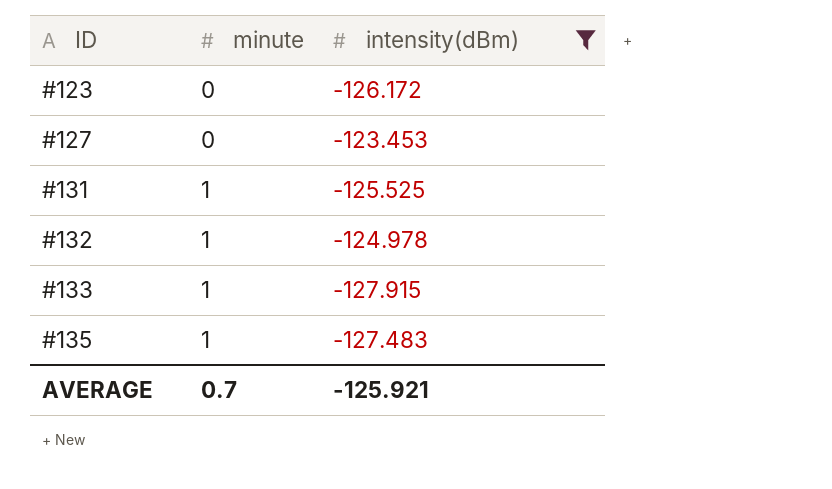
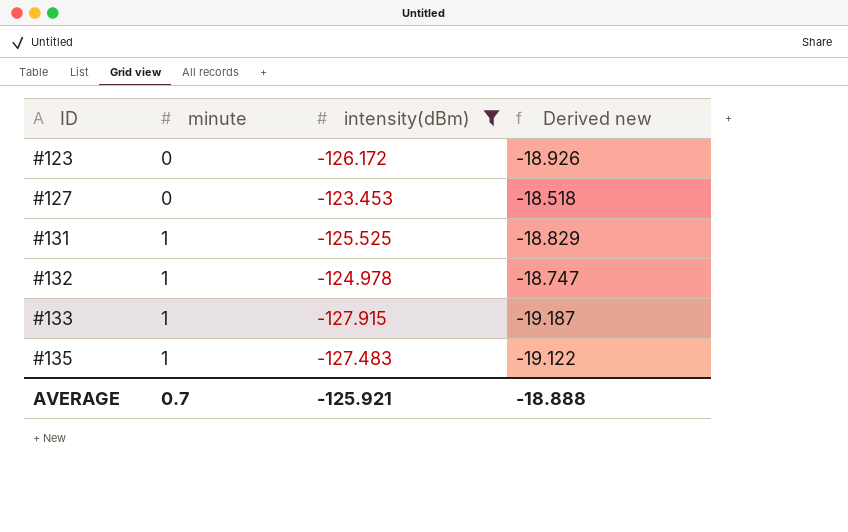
column Derived new | formula: none -> [intensity(dBm)] * 0.15

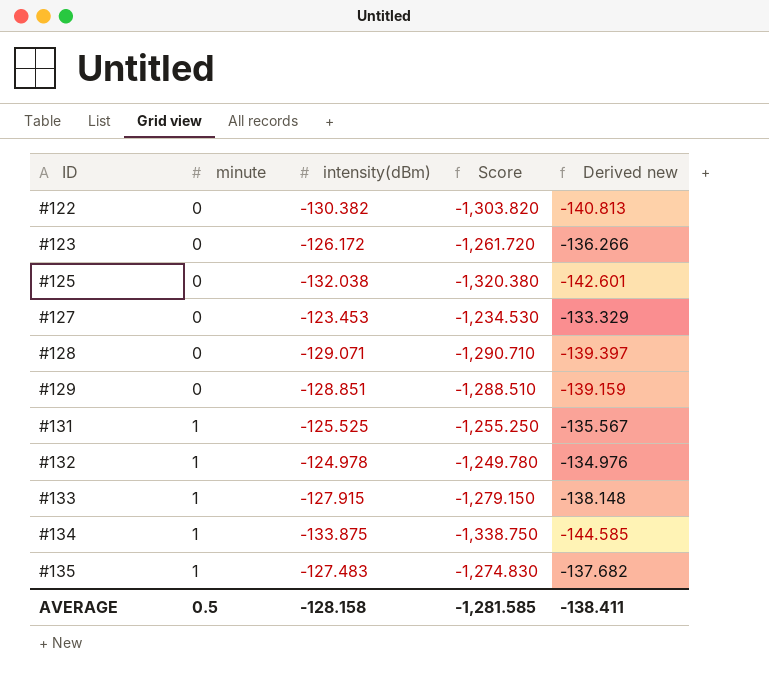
filter: intensity(dBm) >= -127.915 -> none
column Score | formula: none -> [intensity(dBm)] * 10
column Derived new | formula: [intensity(dBm)] * 0.15 -> [intensity(dBm)] * 1.08
AVERAGE | minute: 0.7 -> 0.5
AVERAGE | intensity(dBm): -125.921 -> -128.158
AVERAGE | Derived new: -18.888 -> -138.411

